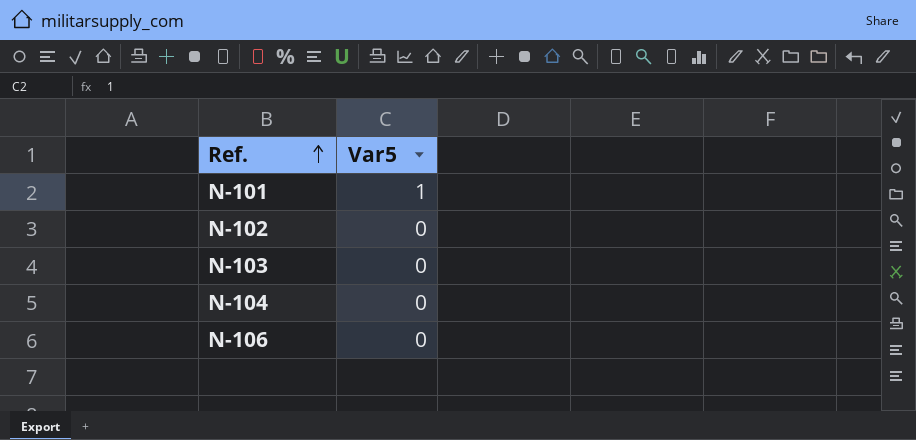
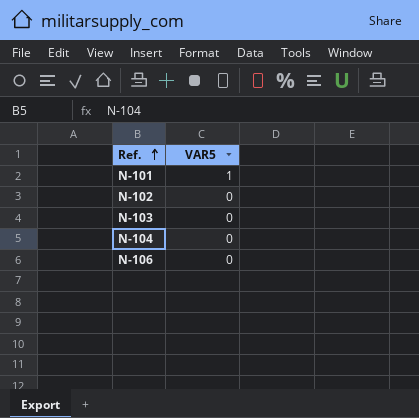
column name: Var5 -> VAR5

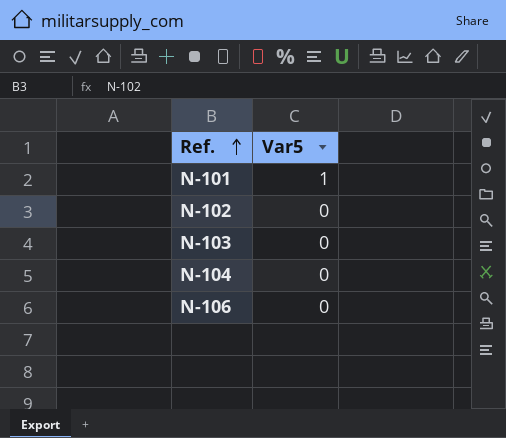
column name: VAR5 -> Var5

